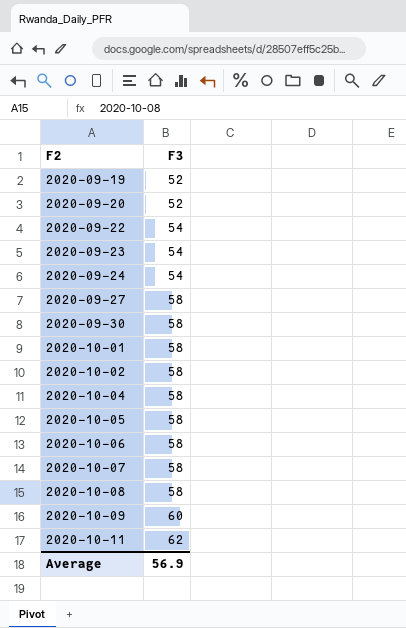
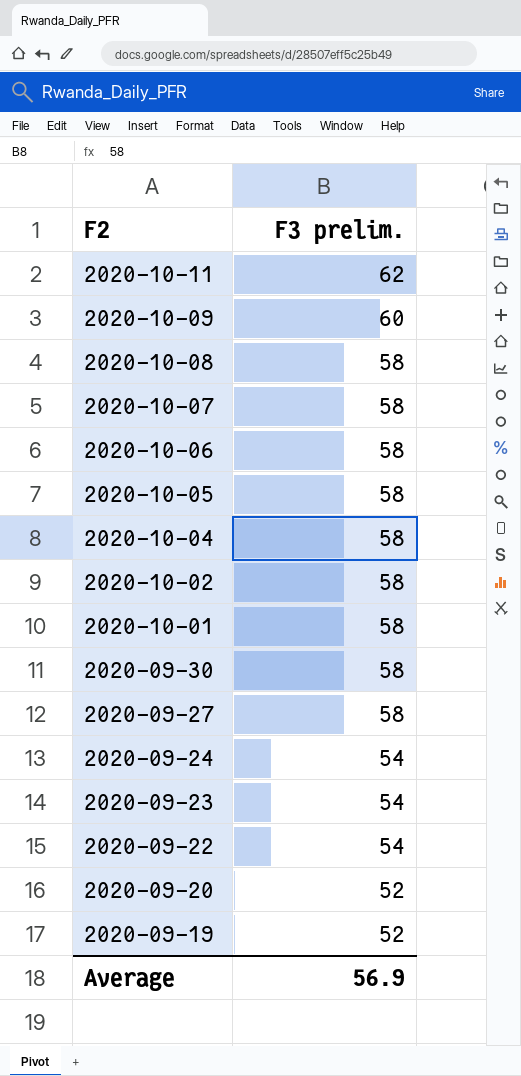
row order: F2 ascending -> F2 descending
column name: F3 -> F3 prelim.

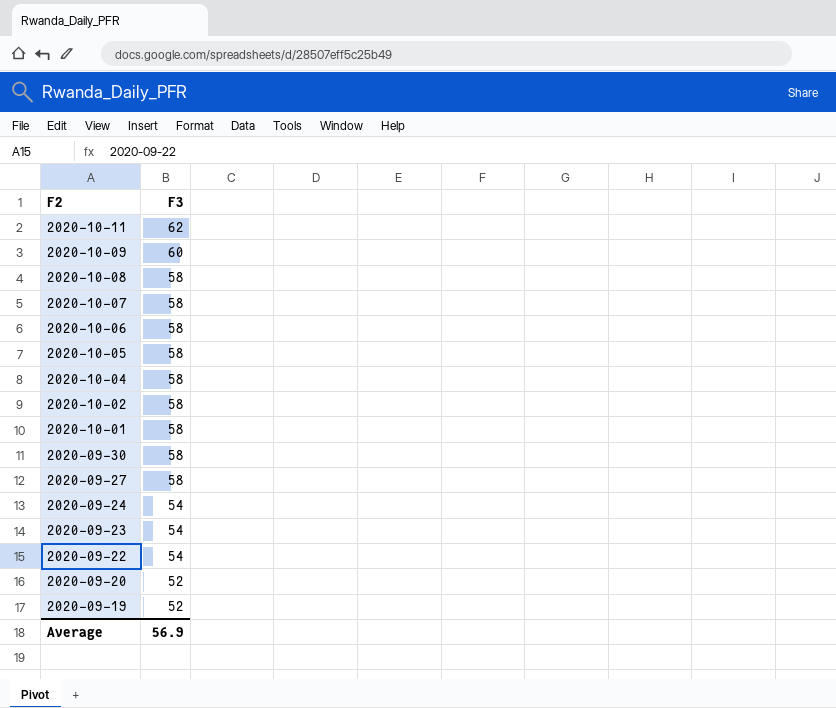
column name: F3 prelim. -> F3

